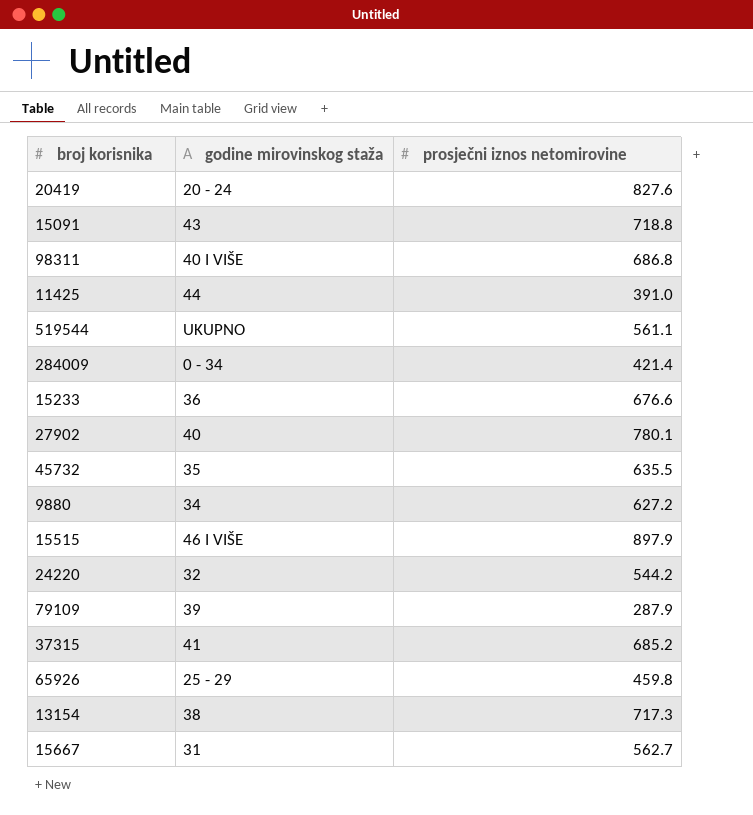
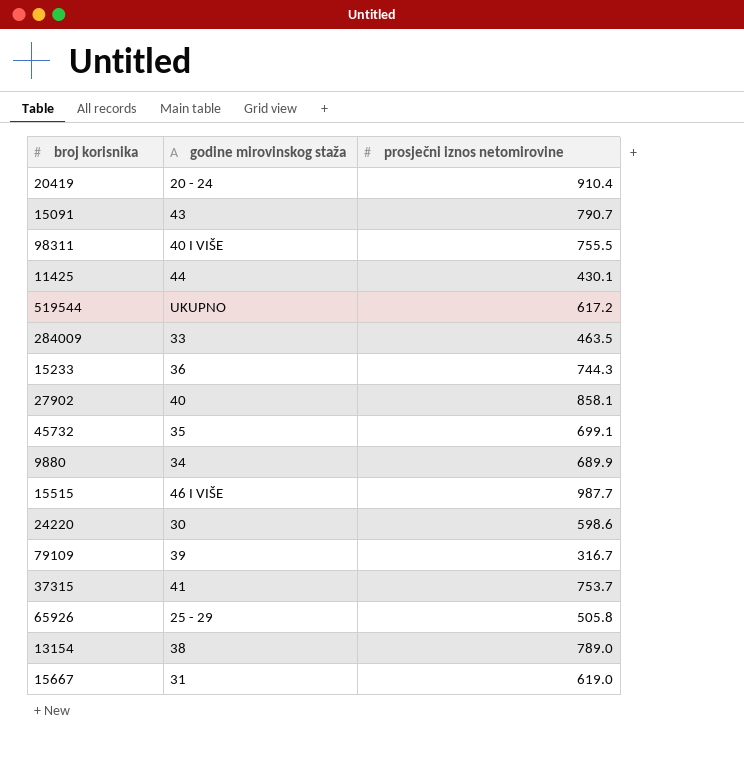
20419 | prosječni iznos netomirovine: 827.6 -> 910.4
15091 | prosječni iznos netomirovine: 718.8 -> 790.7
98311 | prosječni iznos netomirovine: 686.8 -> 755.5
11425 | prosječni iznos netomirovine: 391.0 -> 430.1
519544 | prosječni iznos netomirovine: 561.1 -> 617.2
284009 | godine mirovinskog staža: 0 - 34 -> 33
284009 | prosječni iznos netomirovine: 421.4 -> 463.5
15233 | prosječni iznos netomirovine: 676.6 -> 744.3
27902 | prosječni iznos netomirovine: 780.1 -> 858.1
45732 | prosječni iznos netomirovine: 635.5 -> 699.1
9880 | prosječni iznos netomirovine: 627.2 -> 689.9
15515 | prosječni iznos netomirovine: 897.9 -> 987.7
24220 | godine mirovinskog staža: 32 -> 30
24220 | prosječni iznos netomirovine: 544.2 -> 598.6
79109 | prosječni iznos netomirovine: 287.9 -> 316.7
37315 | prosječni iznos netomirovine: 685.2 -> 753.7
65926 | prosječni iznos netomirovine: 459.8 -> 505.8
13154 | prosječni iznos netomirovine: 717.3 -> 789.0
15667 | prosječni iznos netomirovine: 562.7 -> 619.0

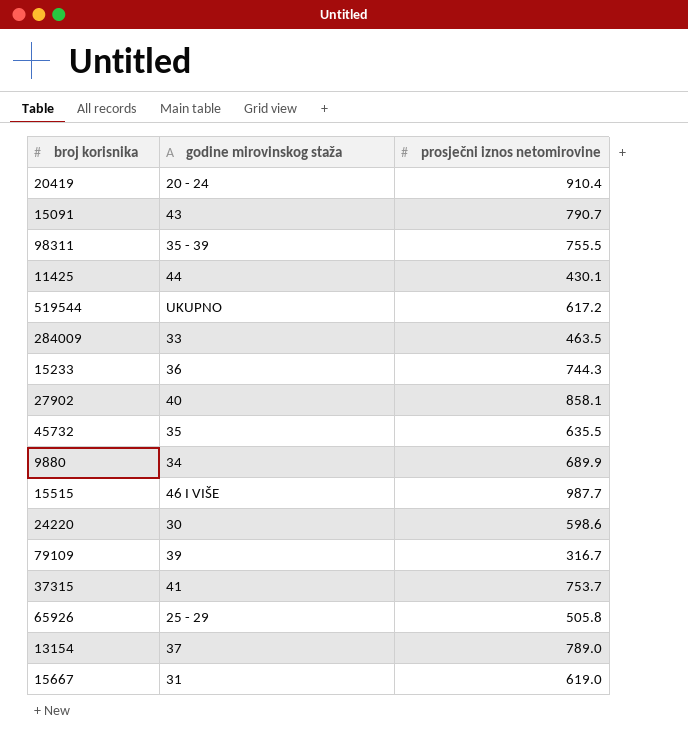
98311 | godine mirovinskog staža: 40 I VIŠE -> 35 - 39
45732 | prosječni iznos netomirovine: 699.1 -> 635.5
13154 | godine mirovinskog staža: 38 -> 37

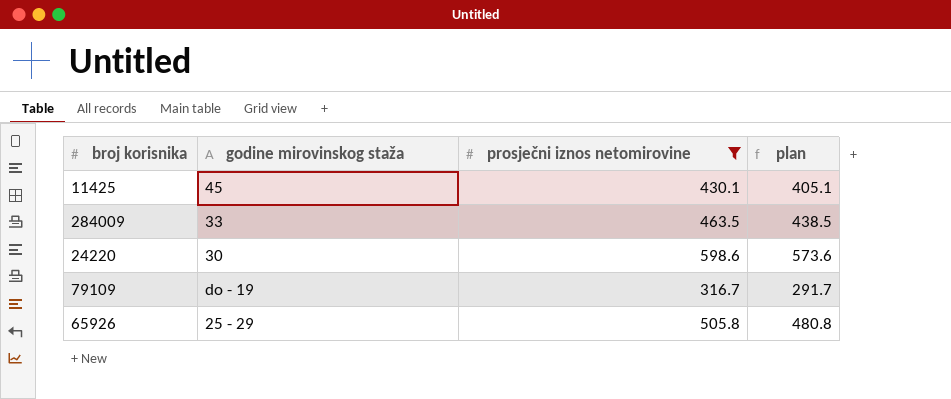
filter: none -> prosječni iznos netomirovine <= 598.6
column plan | formula: none -> [prosječni iznos netomirovine] - 25
11425 | godine mirovinskog staža: 44 -> 45
79109 | godine mirovinskog staža: 39 -> do - 19

